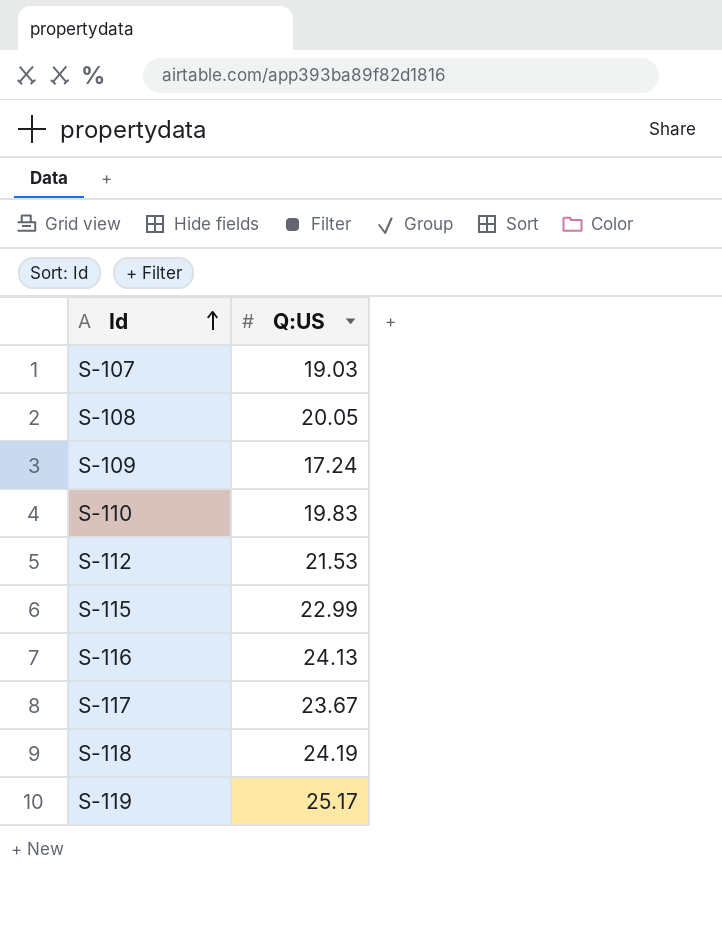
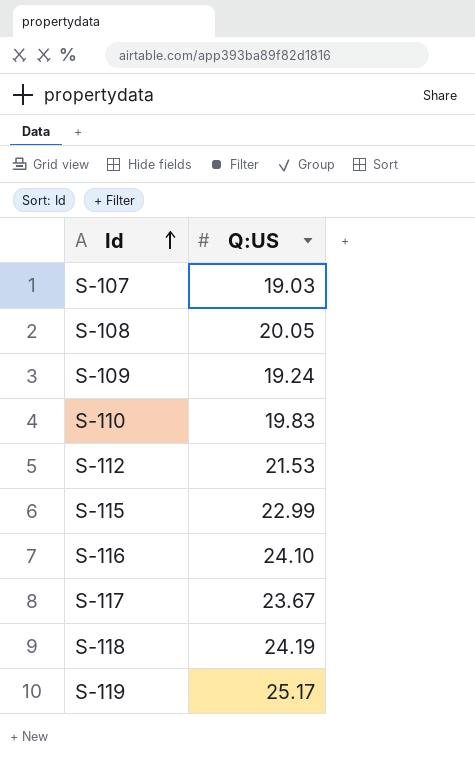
S-109 | Q:US: 17.24 -> 19.24
S-116 | Q:US: 24.13 -> 24.10

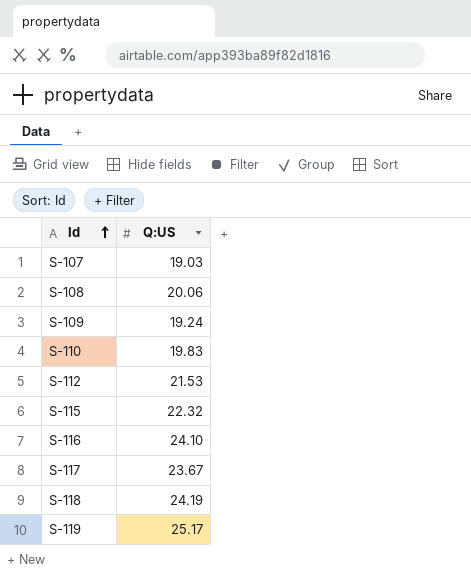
S-108 | Q:US: 20.05 -> 20.06
S-115 | Q:US: 22.99 -> 22.32

